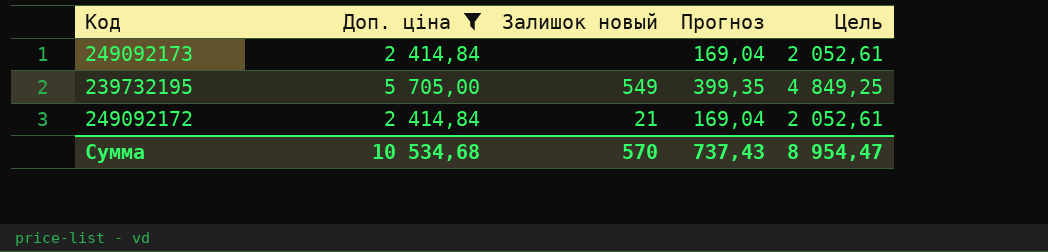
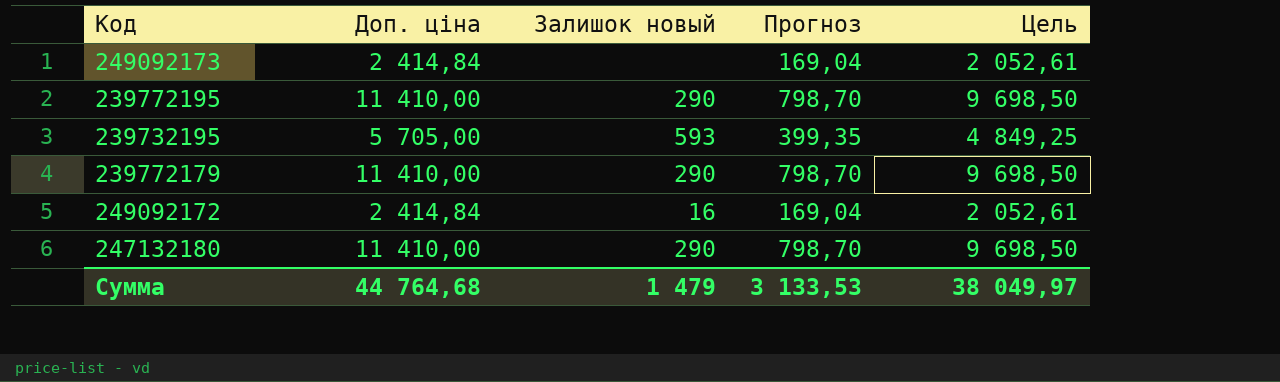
filter: Доп. ціна != 11 410,00 -> none
239732195 | Залишок новый: 549 -> 593
249092172 | Залишок новый: 21 -> 16
Сумма | Доп. ціна: 10 534,68 -> 44 764,68
Сумма | Залишок новый: 570 -> 1 479
Сумма | Прогноз: 737,43 -> 3 133,53
Сумма | Цель: 8 954,47 -> 38 049,97

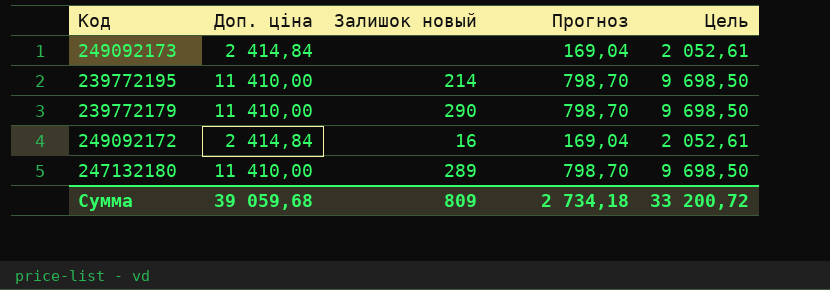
row 239732195: 5 705,00 | 593 | 399,35 | 4 849,25 -> none
239772195 | Залишок новый: 290 -> 214
247132180 | Залишок новый: 290 -> 289
Сумма | Доп. ціна: 44 764,68 -> 39 059,68
Сумма | Залишок новый: 1 479 -> 809
Сумма | Прогноз: 3 133,53 -> 2 734,18
Сумма | Цель: 38 049,97 -> 33 200,72

